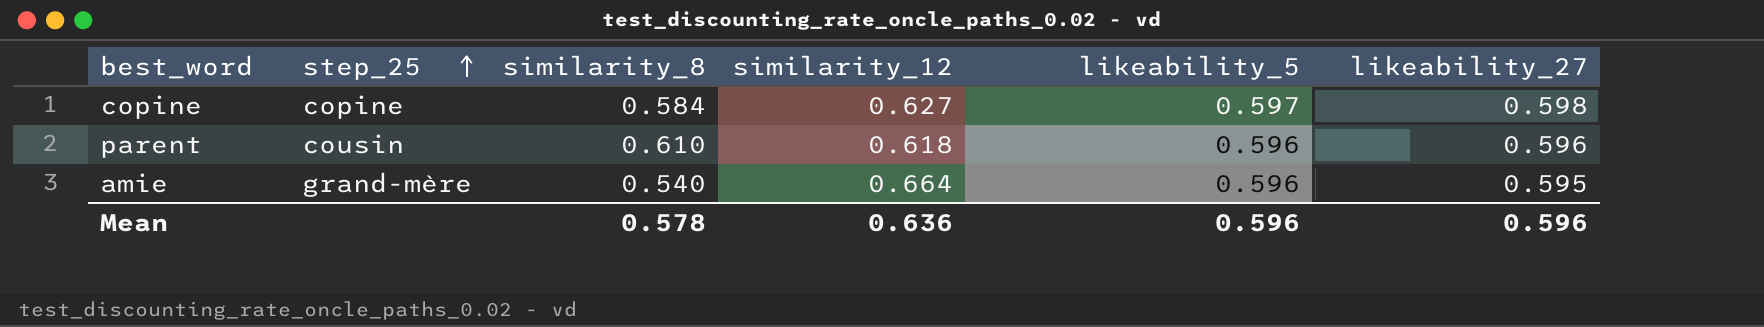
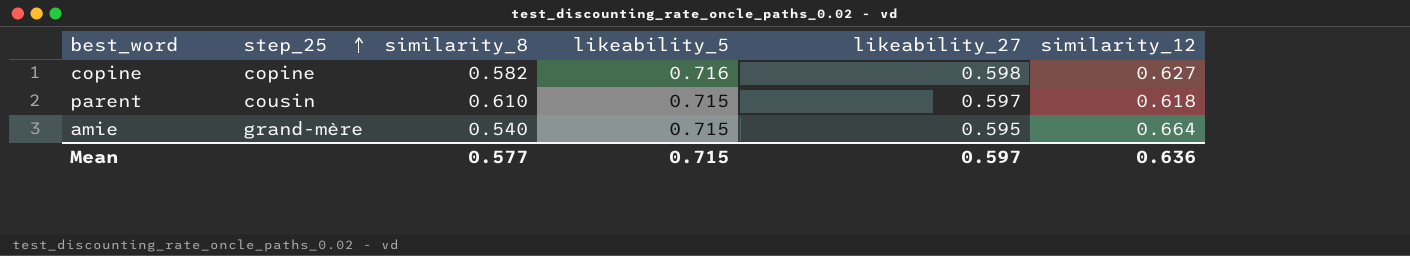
column similarity_12 | position: 4 -> 6
copine | similarity_8: 0.584 -> 0.582
copine | likeability_5: 0.597 -> 0.716
parent | likeability_5: 0.596 -> 0.715
parent | likeability_27: 0.596 -> 0.597
amie | likeability_5: 0.596 -> 0.715
Mean | similarity_8: 0.578 -> 0.577
Mean | likeability_5: 0.596 -> 0.715
Mean | likeability_27: 0.596 -> 0.597

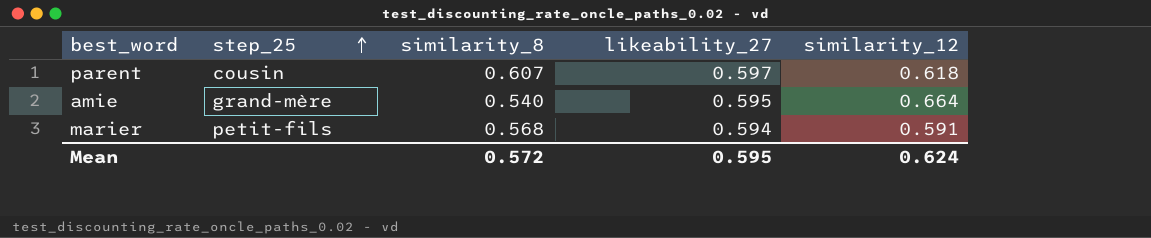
column likeability_5 | position: 4 -> none
row copine: copine | 0.582 | 0.716 | 0.598 | 0.627 -> none
parent | similarity_8: 0.610 -> 0.607
row marier: none -> petit-fils | 0.568 | 0.594 | 0.591
Mean | similarity_8: 0.577 -> 0.572
Mean | likeability_27: 0.597 -> 0.595
Mean | similarity_12: 0.636 -> 0.624

